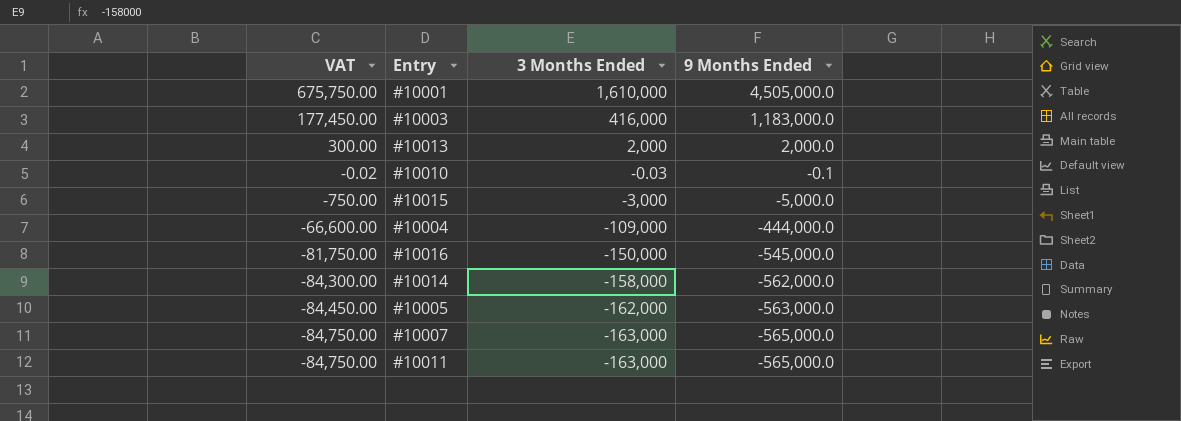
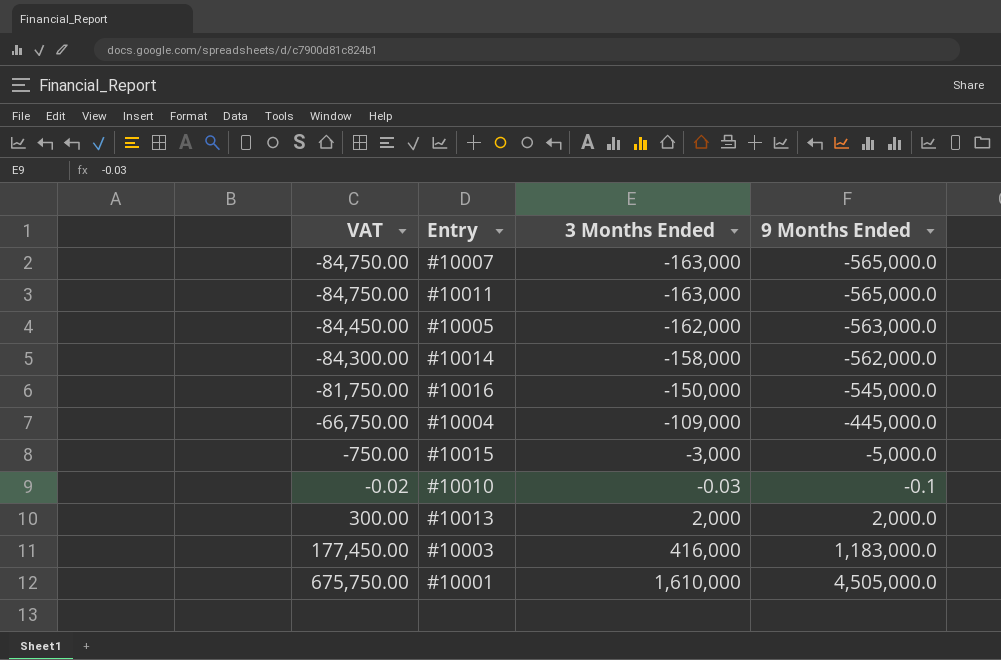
row order: VAT descending -> VAT ascending
#10004 | VAT: -66,600.00 -> -66,750.00
#10004 | 9 Months Ended: -444,000.0 -> -445,000.0

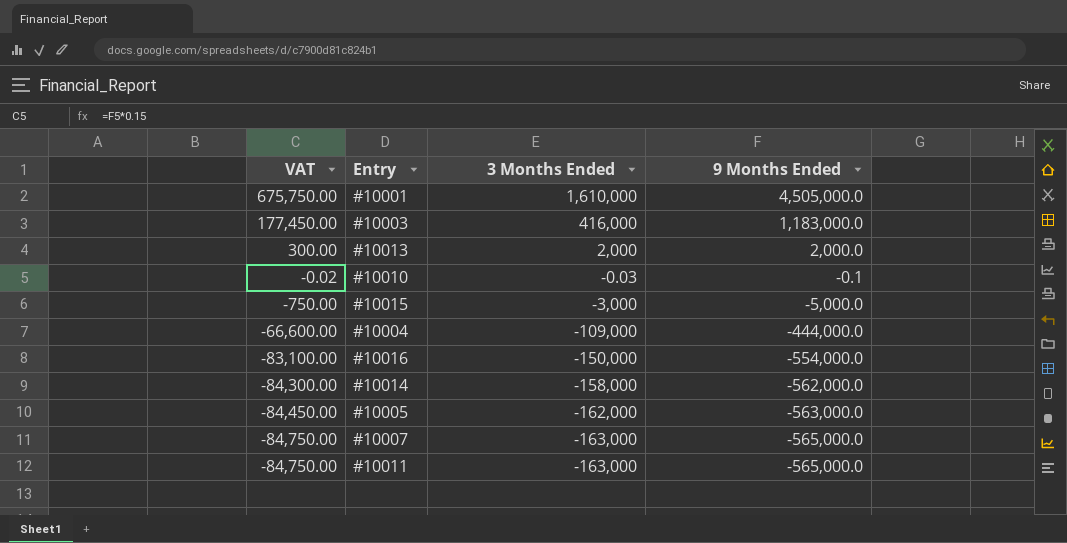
row order: VAT ascending -> VAT descending
#10004 | VAT: -66,750.00 -> -66,600.00
#10004 | 9 Months Ended: -445,000.0 -> -444,000.0
#10016 | VAT: -81,750.00 -> -83,100.00
#10016 | 9 Months Ended: -545,000.0 -> -554,000.0

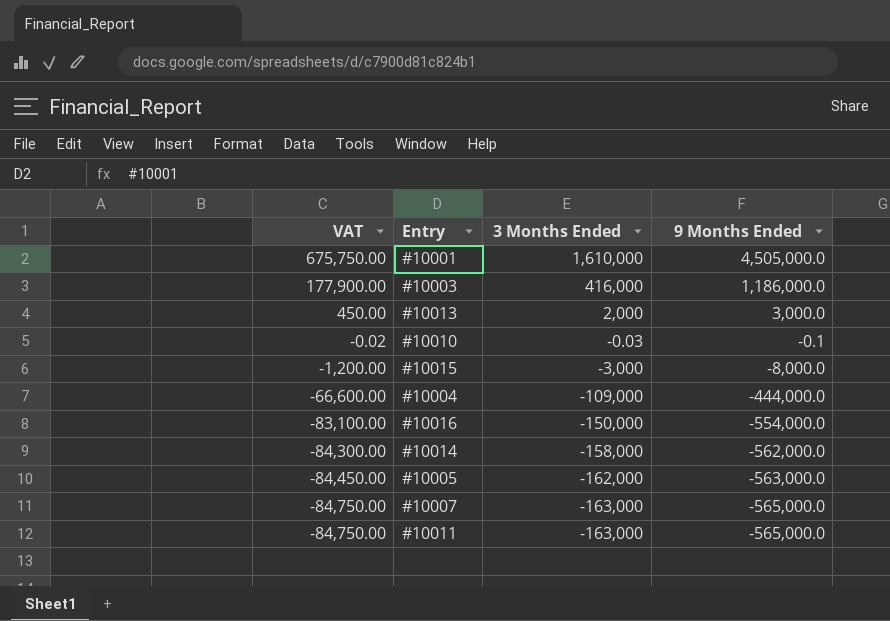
#10003 | VAT: 177,450.00 -> 177,900.00
#10003 | 9 Months Ended: 1,183,000.0 -> 1,186,000.0
#10013 | VAT: 300.00 -> 450.00
#10013 | 9 Months Ended: 2,000.0 -> 3,000.0
#10015 | VAT: -750.00 -> -1,200.00
#10015 | 9 Months Ended: -5,000.0 -> -8,000.0

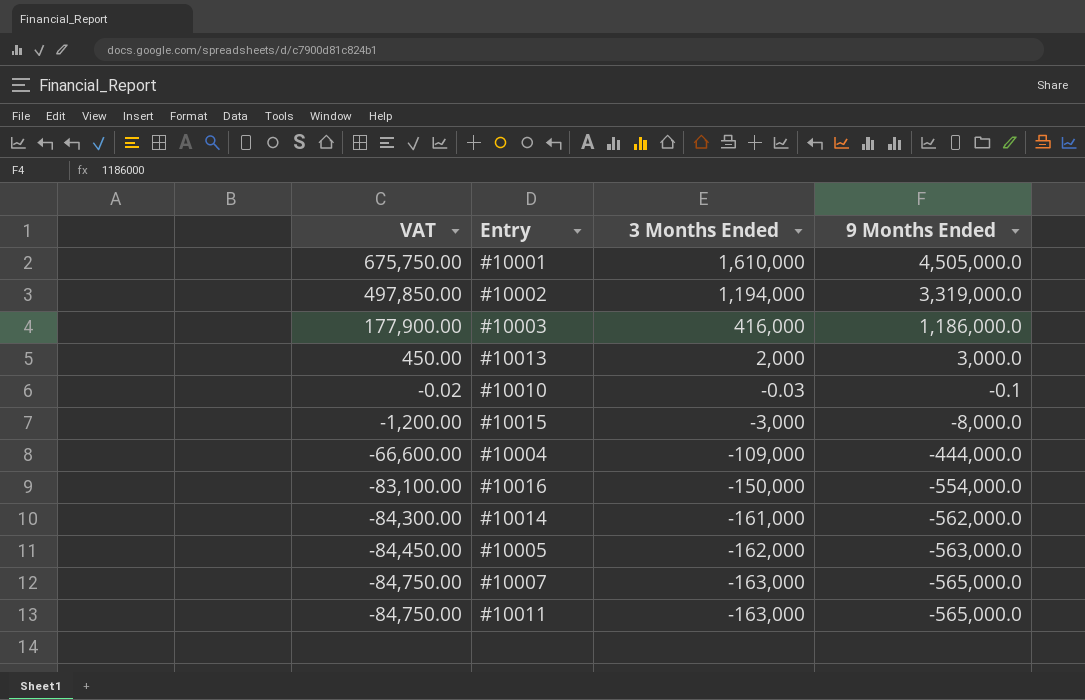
row #10002: none -> 497,850.00 | 1,194,000 | 3,319,000.0
#10014 | 3 Months Ended: -158,000 -> -161,000

